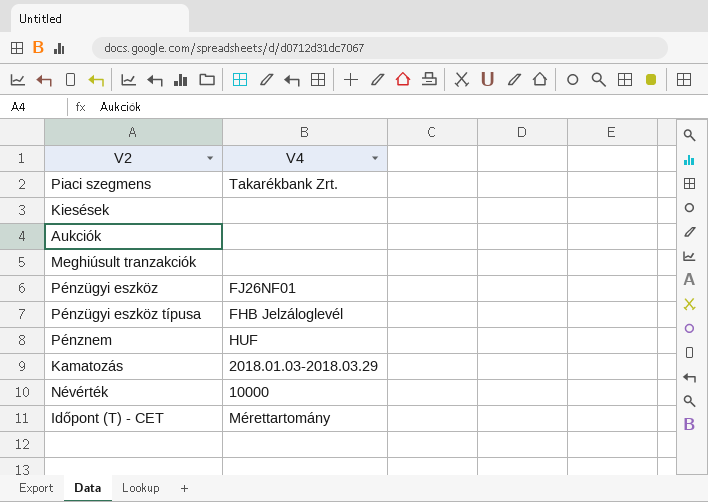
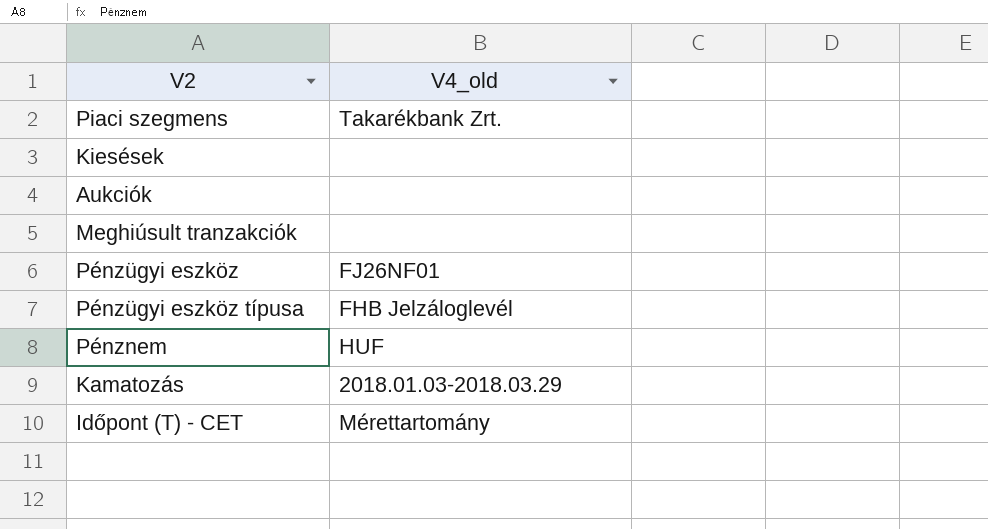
column name: V4 -> V4_old
row Névérték: 10000 -> none

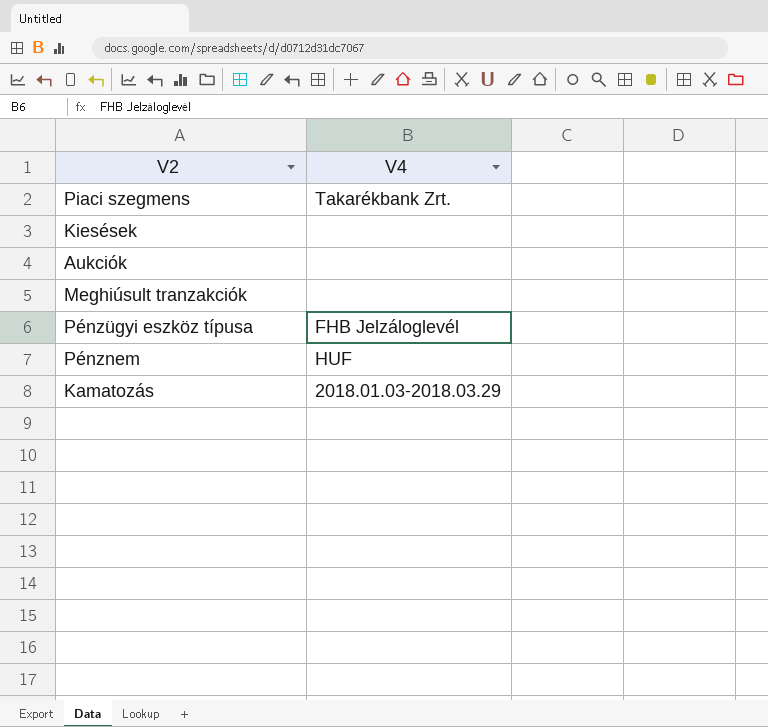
column name: V4_old -> V4
row Pénzügyi eszköz: FJ26NF01 -> none
row Időpont (T) - CET: Mérettartomány -> none

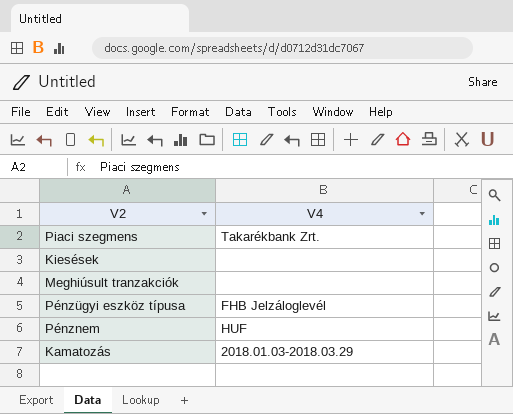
row Aukciók: none -> none

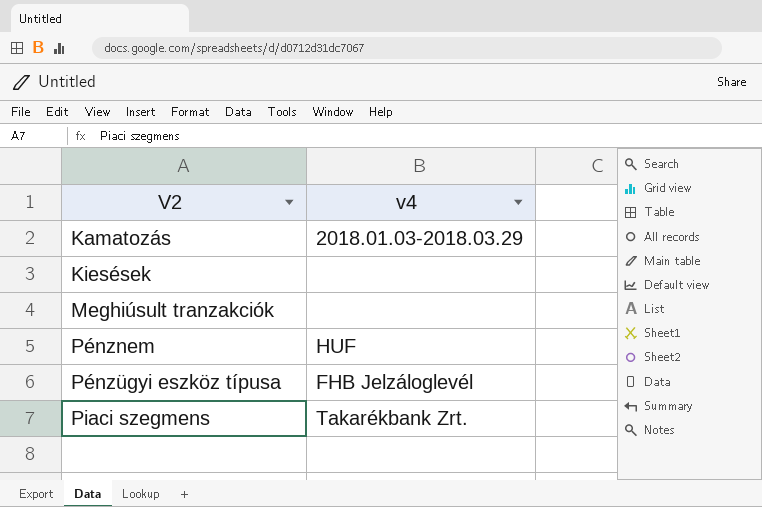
row order: none -> V2 ascending
column name: V4 -> v4

